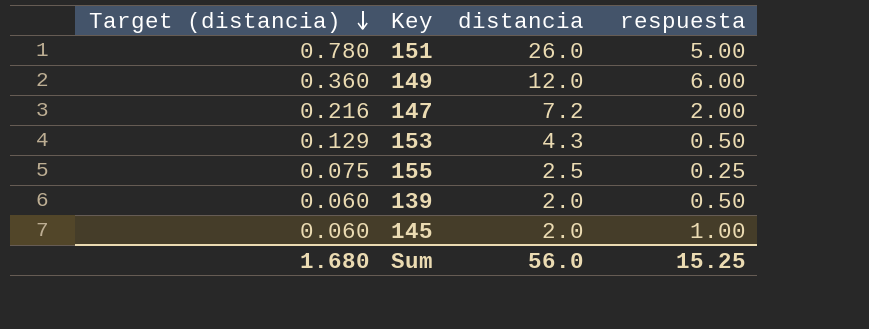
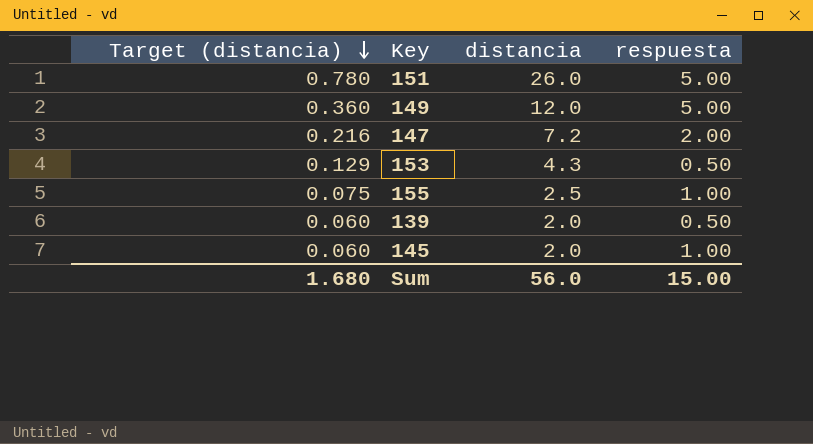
149 | respuesta: 6.00 -> 5.00
155 | respuesta: 0.25 -> 1.00
Sum | respuesta: 15.25 -> 15.00

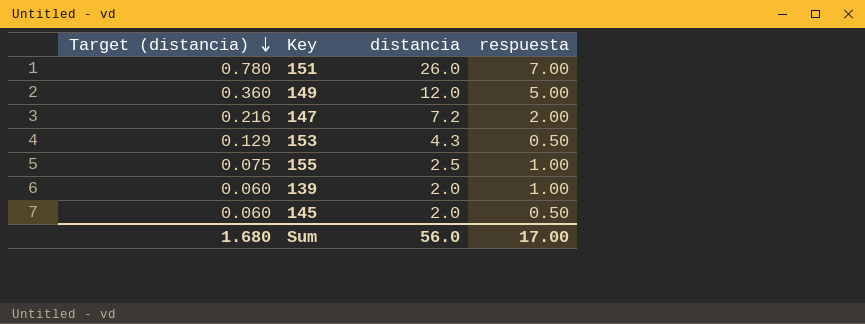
151 | respuesta: 5.00 -> 7.00
139 | respuesta: 0.50 -> 1.00
145 | respuesta: 1.00 -> 0.50
Sum | respuesta: 15.00 -> 17.00

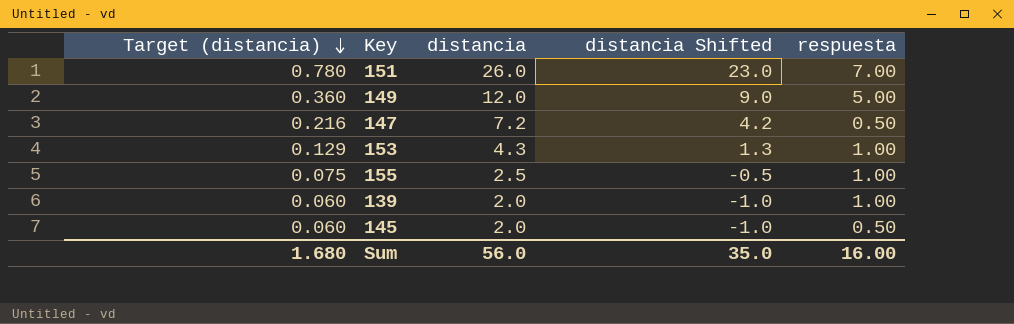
column distancia Shifted | formula: none -> [distancia] - 3
147 | respuesta: 2.00 -> 0.50
153 | respuesta: 0.50 -> 1.00
Sum | respuesta: 17.00 -> 16.00

